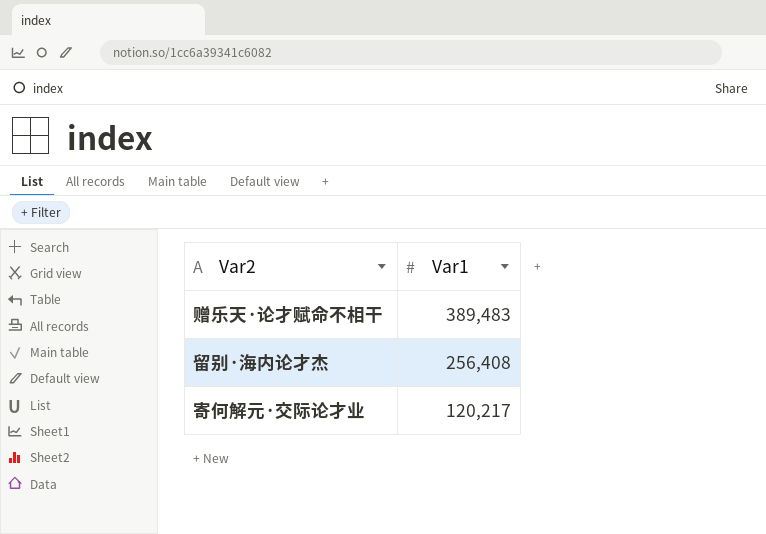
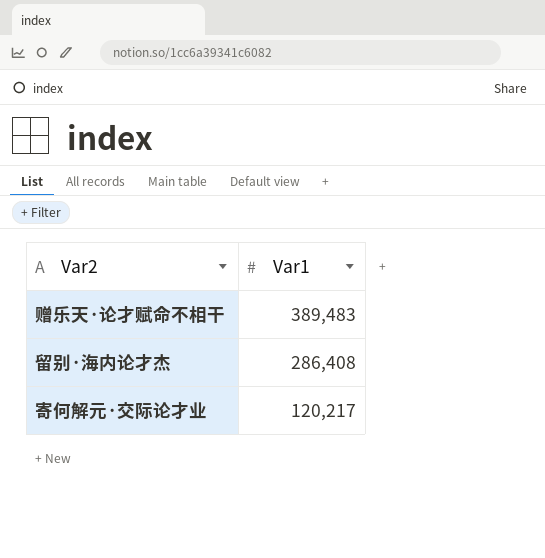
留别·海内论才杰 | Var1: 256,408 -> 286,408

